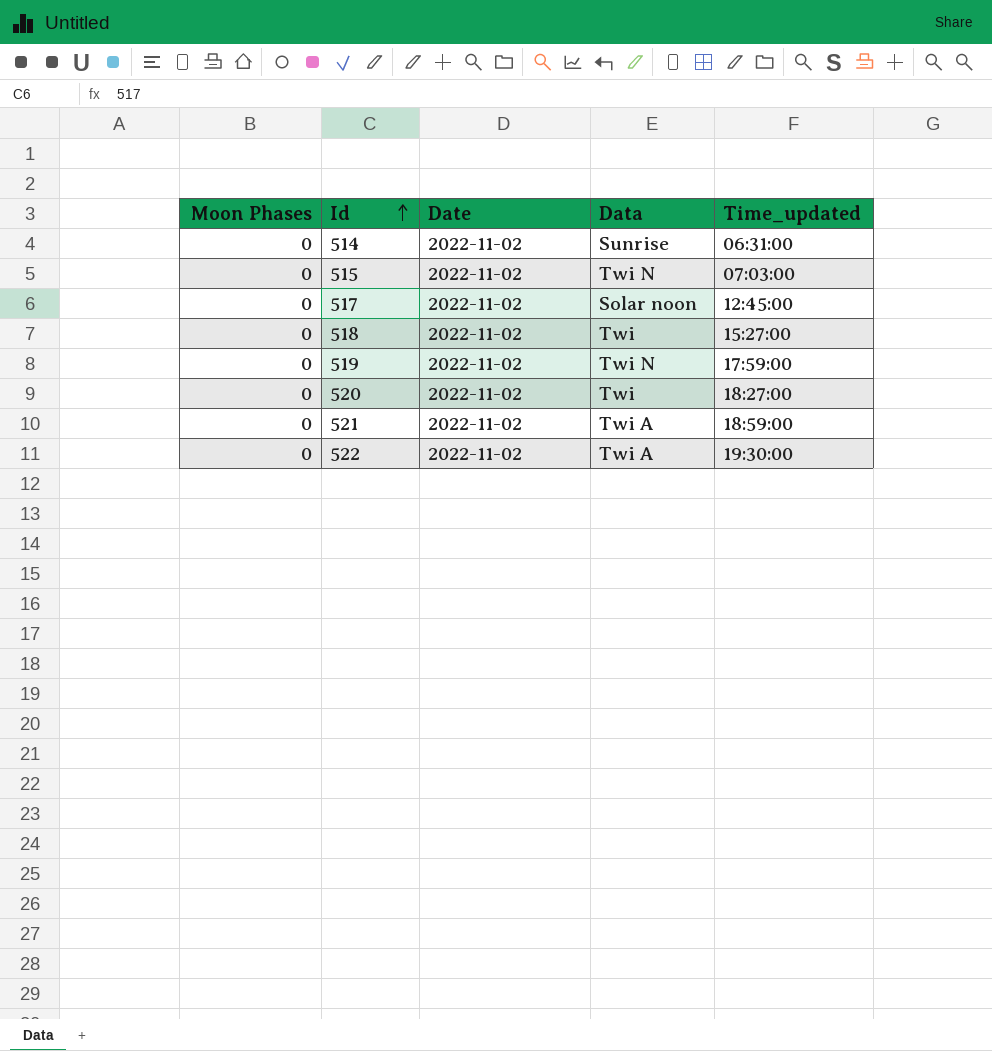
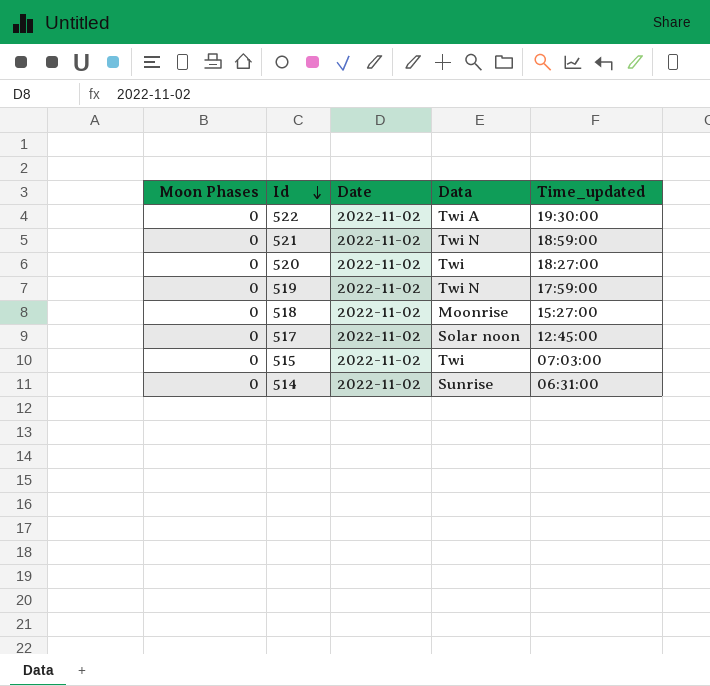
row order: Id ascending -> Id descending
521 | Data: Twi A -> Twi N
518 | Data: Twi -> Moonrise
515 | Data: Twi N -> Twi

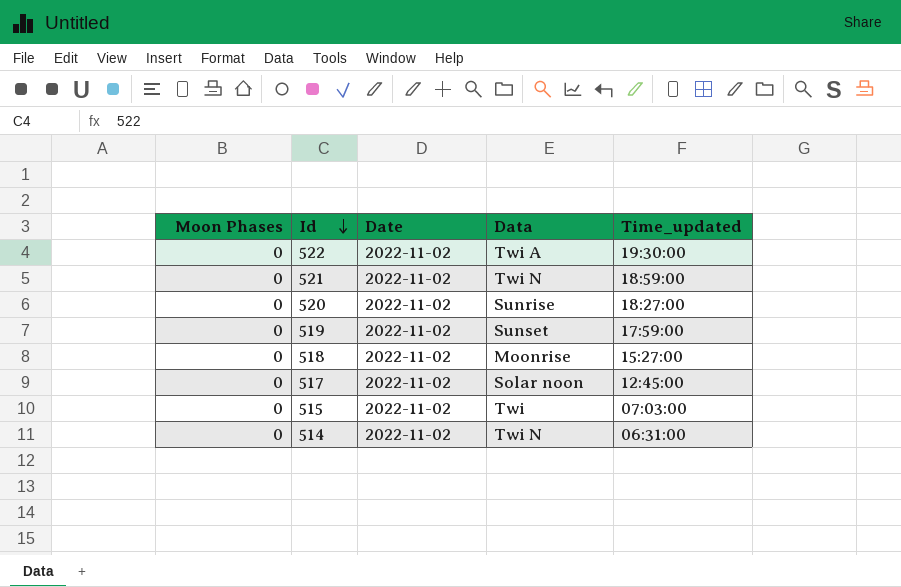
520 | Data: Twi -> Sunrise
519 | Data: Twi N -> Sunset
514 | Data: Sunrise -> Twi N

